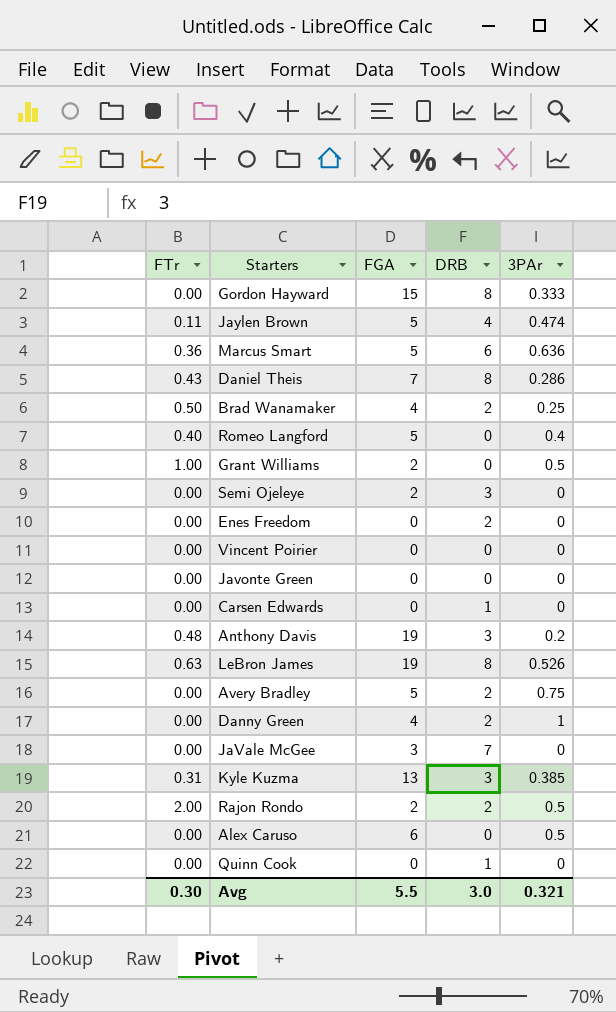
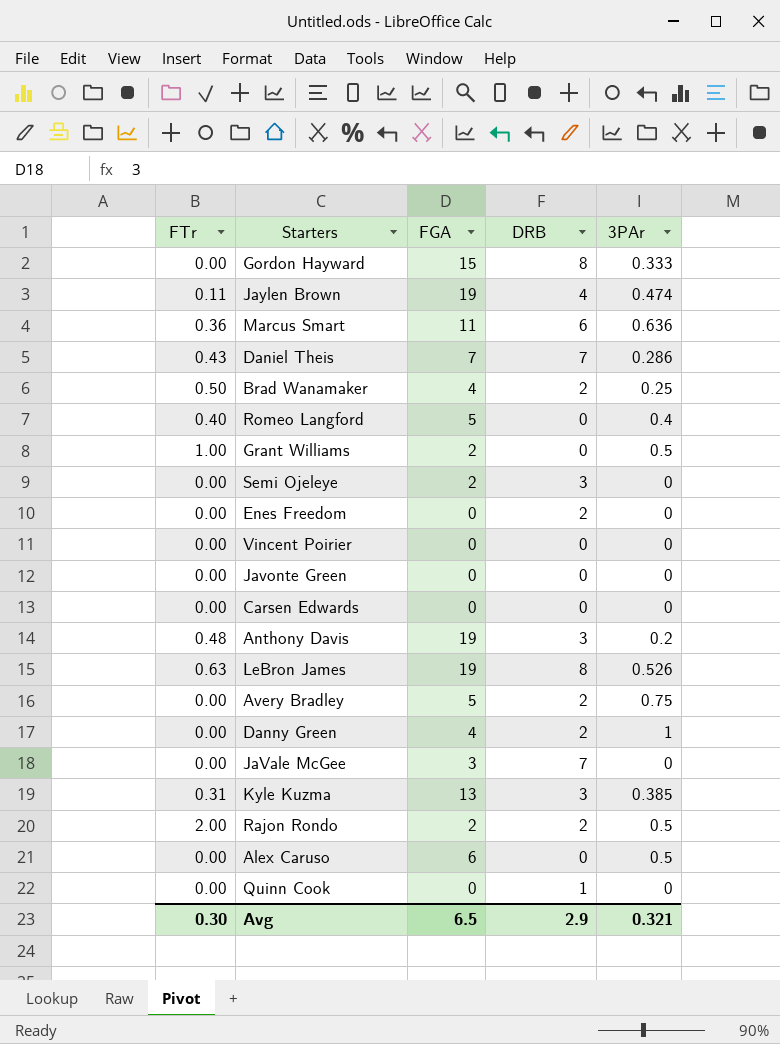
Jaylen Brown | FGA: 5 -> 19
Marcus Smart | FGA: 5 -> 11
Daniel Theis | DRB: 8 -> 7
Carsen Edwards | DRB: 1 -> 0
Avg | FGA: 5.5 -> 6.5
Avg | DRB: 3.0 -> 2.9

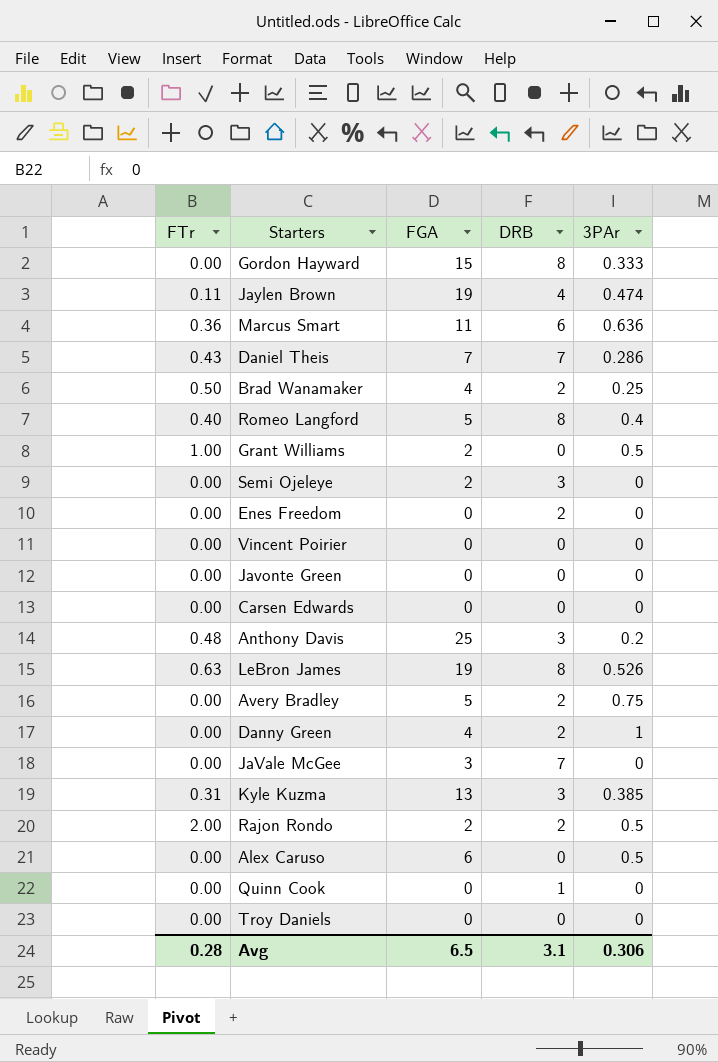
Romeo Langford | DRB: 0 -> 8
Anthony Davis | FGA: 19 -> 25
row Troy Daniels: none -> 0.00 | 0 | 0 | 0
Avg | FTr: 0.30 -> 0.28
Avg | DRB: 2.9 -> 3.1
Avg | 3PAr: 0.321 -> 0.306

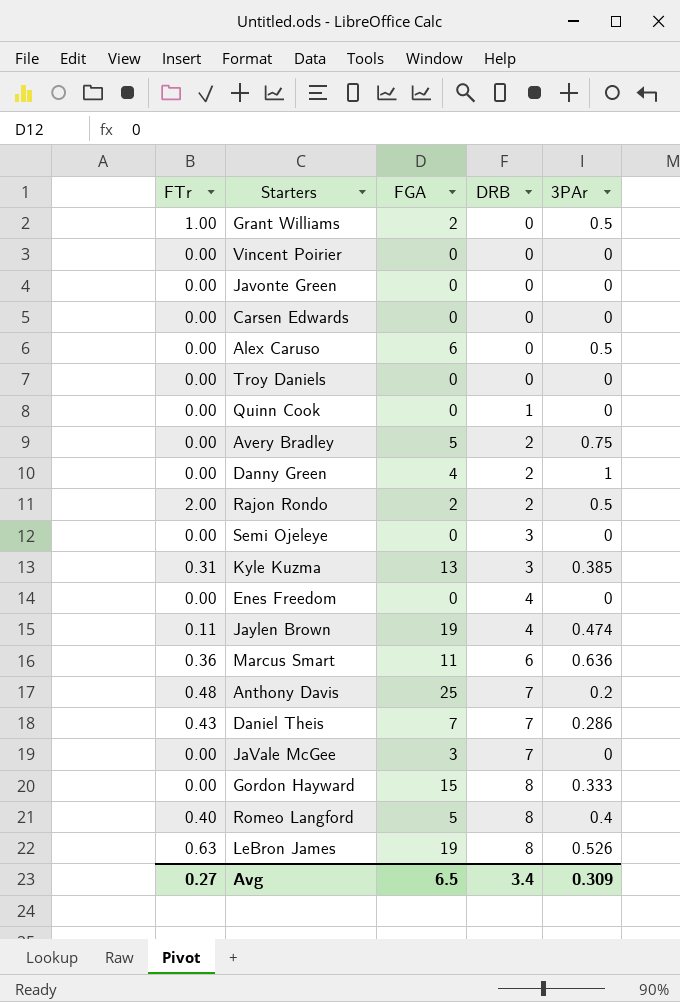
row order: none -> DRB ascending
row Brad Wanamaker: 0.50 | 4 | 2 | 0.25 -> none
Semi Ojeleye | FGA: 2 -> 0
Enes Freedom | DRB: 2 -> 4
Anthony Davis | DRB: 3 -> 7
Avg | FTr: 0.28 -> 0.27
Avg | DRB: 3.1 -> 3.4
Avg | 3PAr: 0.306 -> 0.309

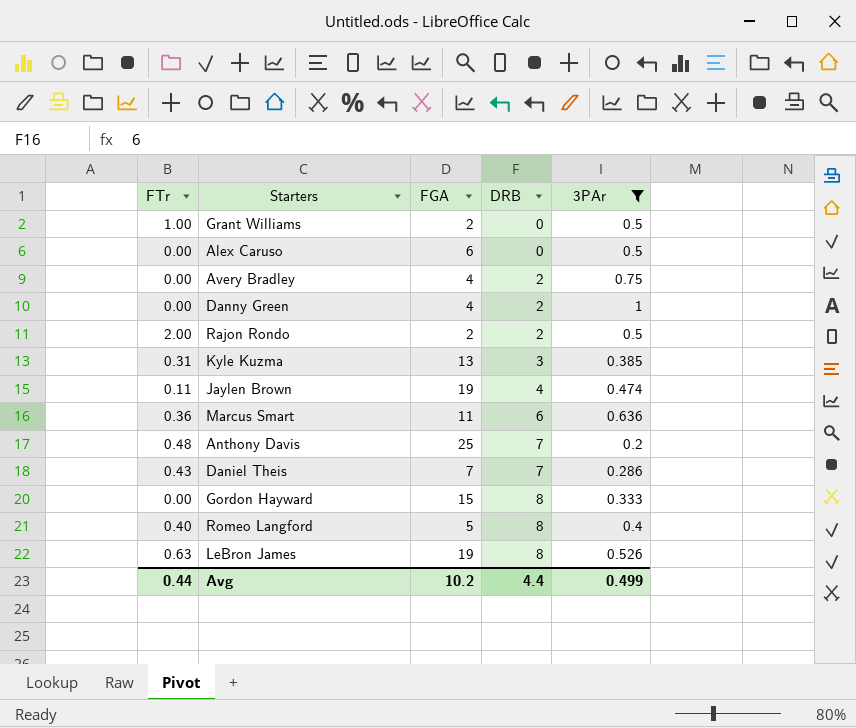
filter: none -> 3PAr != 0
Avery Bradley | FGA: 5 -> 4
Avg | FTr: 0.27 -> 0.44
Avg | FGA: 6.5 -> 10.2
Avg | DRB: 3.4 -> 4.4
Avg | 3PAr: 0.309 -> 0.499

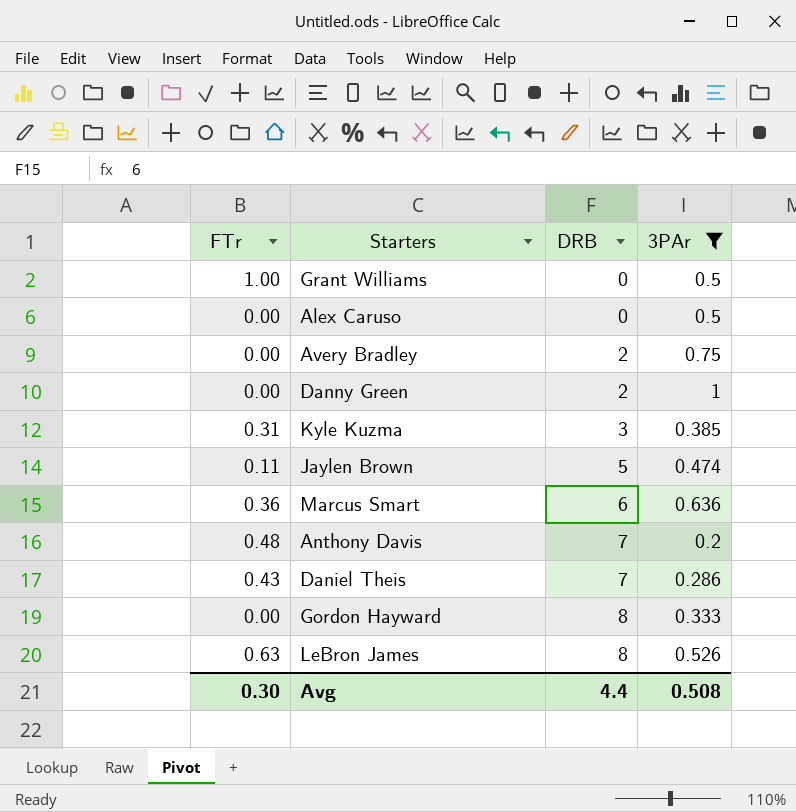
column FGA | position: 3 -> none
row Rajon Rondo: 2.00 | 2 | 2 | 0.5 -> none
row Romeo Langford: 0.40 | 5 | 8 | 0.4 -> none
Jaylen Brown | DRB: 4 -> 5
Avg | FTr: 0.44 -> 0.30
Avg | 3PAr: 0.499 -> 0.508

